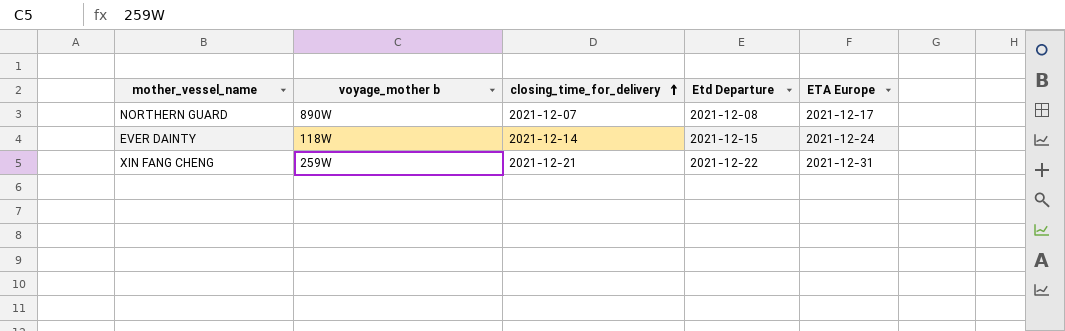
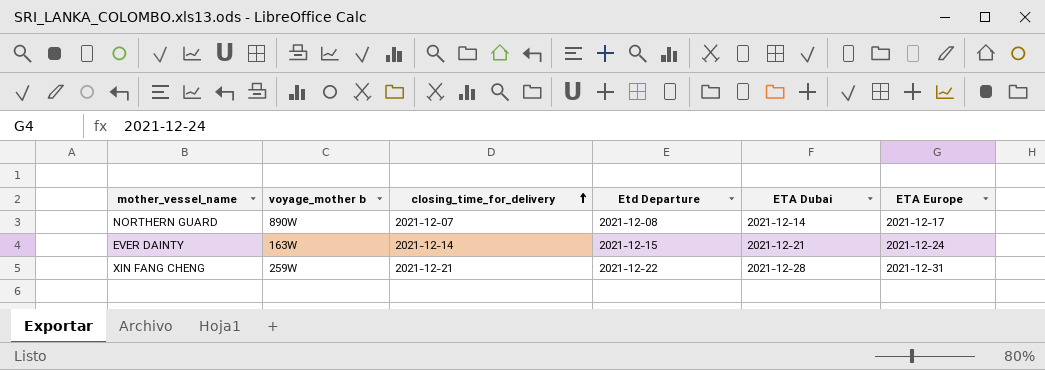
column ETA Dubai | position: none -> 5
EVER DAINTY | voyage_mother b: 118W -> 163W

